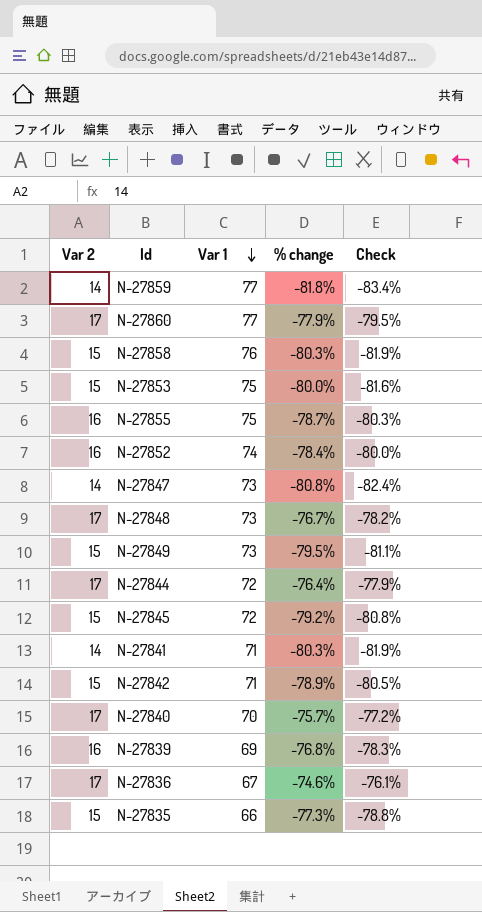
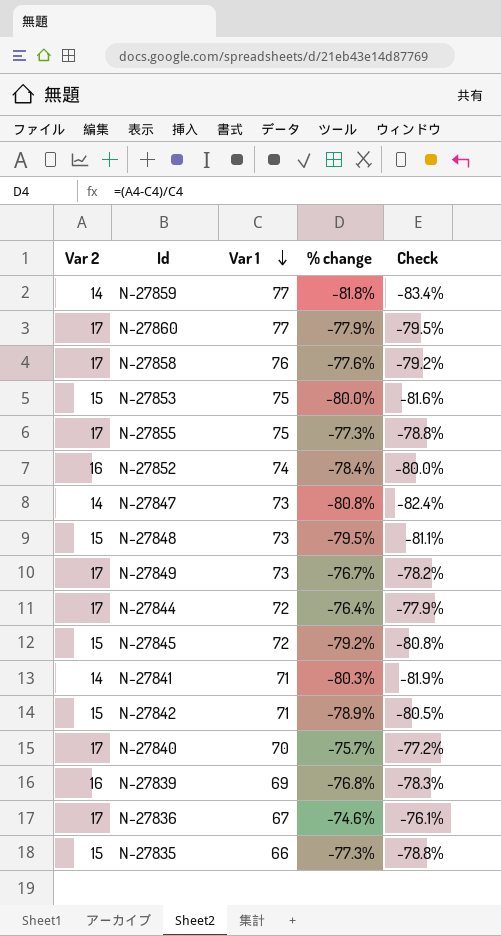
N-27858 | Var 2: 15 -> 17
N-27858 | % change: -80.3% -> -77.6%
N-27858 | Check: -81.9% -> -79.2%
N-27855 | Var 2: 16 -> 17
N-27855 | % change: -78.7% -> -77.3%
N-27855 | Check: -80.3% -> -78.8%
N-27848 | Var 2: 17 -> 15
N-27848 | % change: -76.7% -> -79.5%
N-27848 | Check: -78.2% -> -81.1%
N-27849 | Var 2: 15 -> 17
N-27849 | % change: -79.5% -> -76.7%
N-27849 | Check: -81.1% -> -78.2%

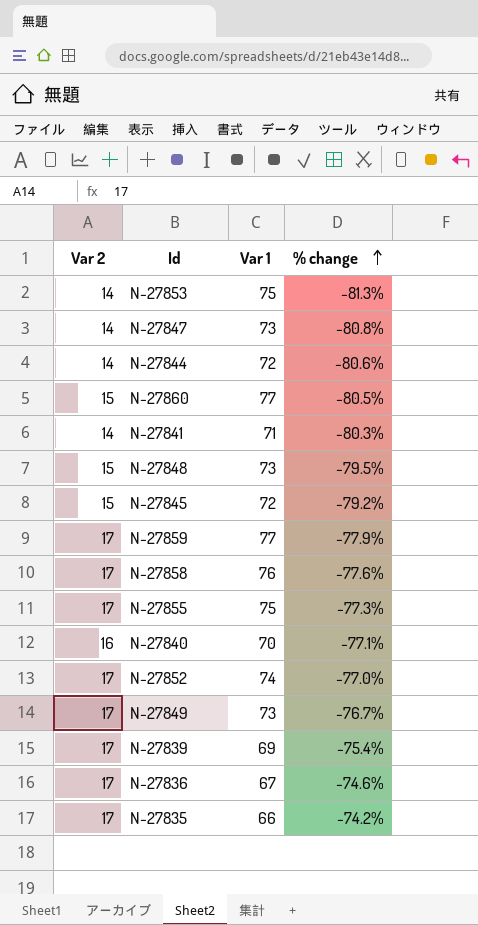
row order: Var 1 descending -> % change ascending
column Check | formula: [% change] * 1.02 -> none
row N-27842: 15 | 71 | -78.9% | -80.5% -> none
N-27853 | Var 2: 15 -> 14
N-27853 | % change: -80.0% -> -81.3%
N-27844 | Var 2: 17 -> 14
N-27844 | % change: -76.4% -> -80.6%
N-27860 | Var 2: 17 -> 15
N-27860 | % change: -77.9% -> -80.5%
N-27859 | Var 2: 14 -> 17
N-27859 | % change: -81.8% -> -77.9%
N-27840 | Var 2: 17 -> 16
N-27840 | % change: -75.7% -> -77.1%
N-27852 | Var 2: 16 -> 17
N-27852 | % change: -78.4% -> -77.0%
N-27839 | Var 2: 16 -> 17
N-27839 | % change: -76.8% -> -75.4%
N-27835 | Var 2: 15 -> 17
N-27835 | % change: -77.3% -> -74.2%

